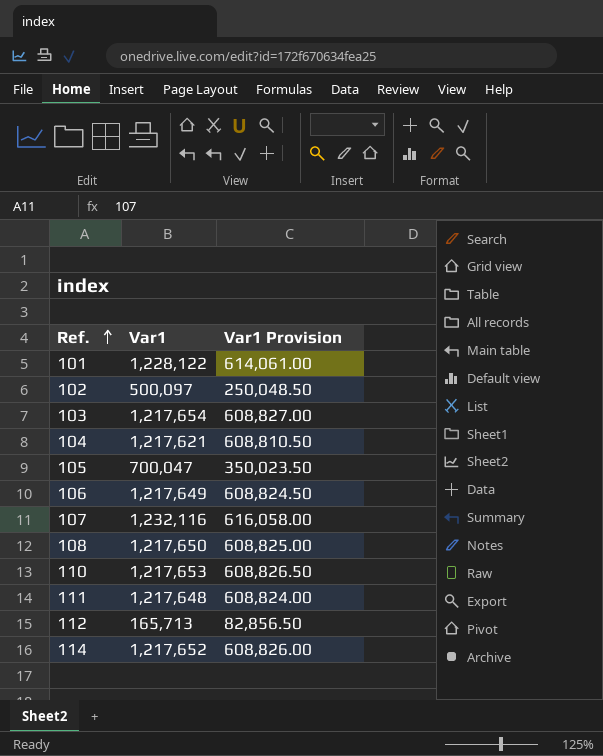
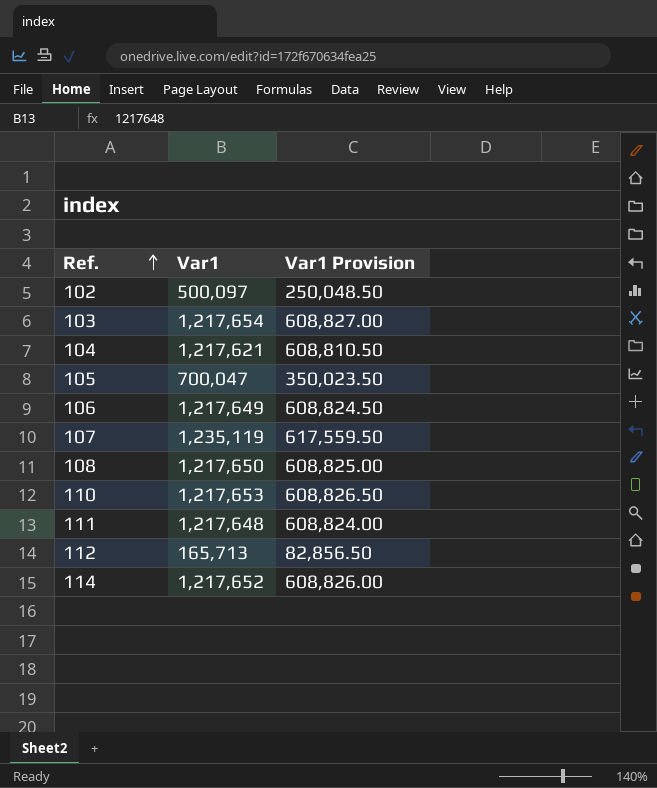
row 101: 1,228,122 | 614,061.00 -> none
107 | Var1: 1,232,116 -> 1,235,119
107 | Var1 Provision: 616,058.00 -> 617,559.50

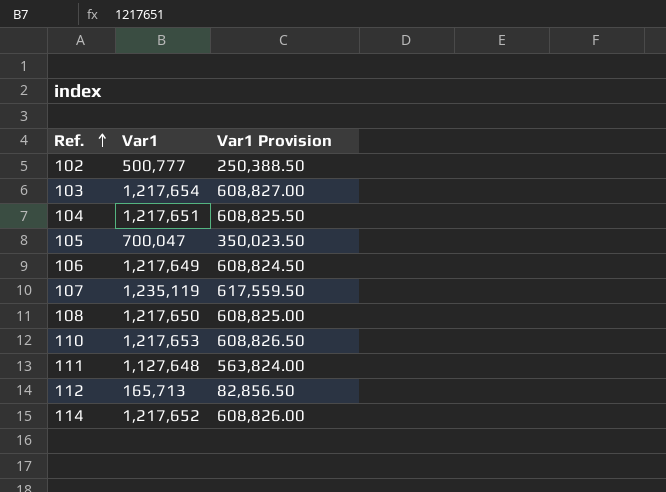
102 | Var1: 500,097 -> 500,777
102 | Var1 Provision: 250,048.50 -> 250,388.50
104 | Var1: 1,217,621 -> 1,217,651
104 | Var1 Provision: 608,810.50 -> 608,825.50
111 | Var1: 1,217,648 -> 1,127,648
111 | Var1 Provision: 608,824.00 -> 563,824.00

